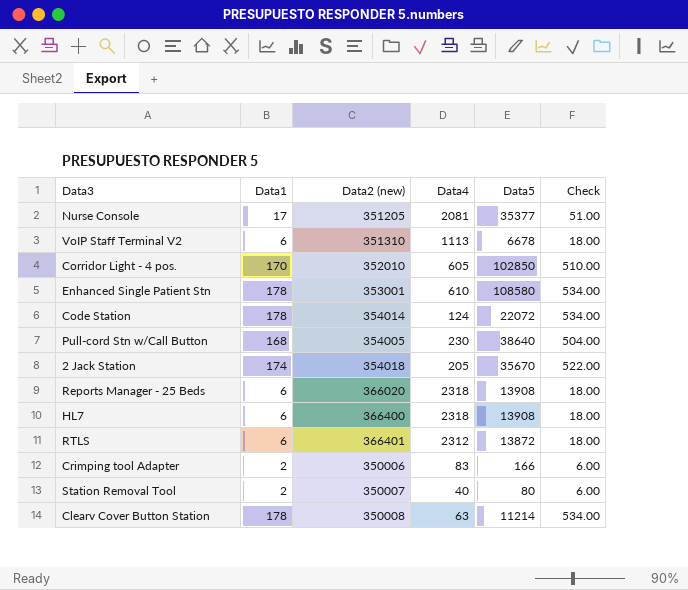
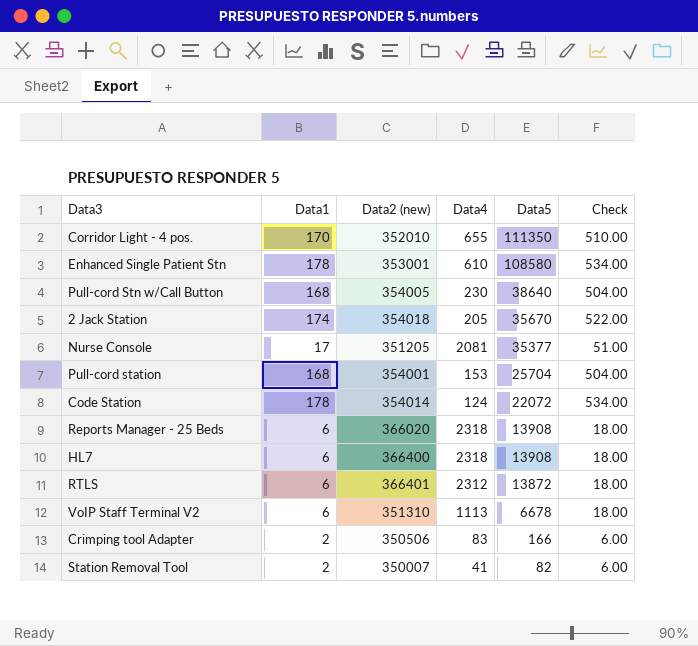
row order: none -> Data5 descending
row Clearv Cover Button Station: 178 | 350008 | 63 | 11214 | 534.00 -> none
Corridor Light - 4 pos. | Data4: 605 -> 655
Corridor Light - 4 pos. | Data5: 102850 -> 111350
row Pull-cord station: none -> 168 | 354001 | 153 | 25704 | 504.00
Crimping tool Adapter | Data2 (new): 350006 -> 350506
Station Removal Tool | Data4: 40 -> 41
Station Removal Tool | Data5: 80 -> 82

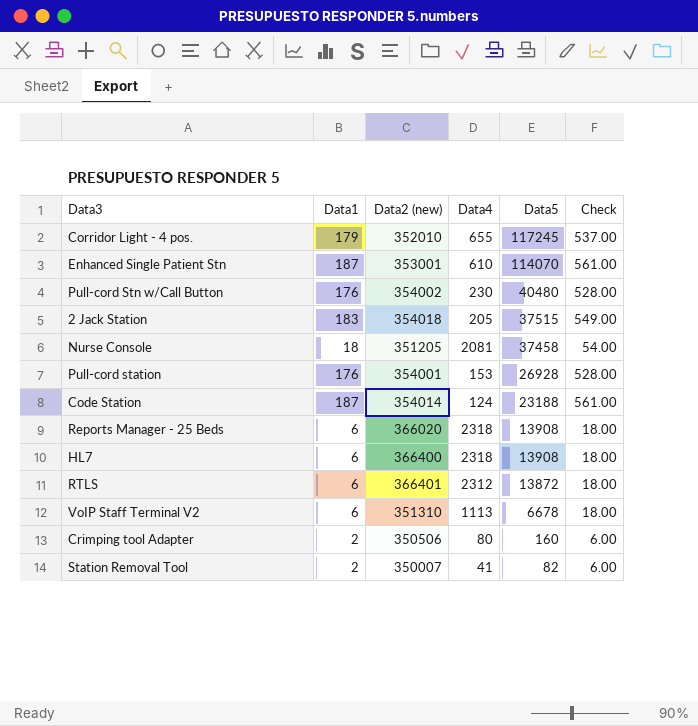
Corridor Light - 4 pos. | Data1: 170 -> 179
Corridor Light - 4 pos. | Data5: 111350 -> 117245
Corridor Light - 4 pos. | Check: 510.00 -> 537.00
Enhanced Single Patient Stn | Data1: 178 -> 187
Enhanced Single Patient Stn | Data5: 108580 -> 114070
Enhanced Single Patient Stn | Check: 534.00 -> 561.00
Pull-cord Stn w/Call Button | Data1: 168 -> 176
Pull-cord Stn w/Call Button | Data2 (new): 354005 -> 354002
Pull-cord Stn w/Call Button | Data5: 38640 -> 40480
Pull-cord Stn w/Call Button | Check: 504.00 -> 528.00
2 Jack Station | Data1: 174 -> 183
2 Jack Station | Data5: 35670 -> 37515
2 Jack Station | Check: 522.00 -> 549.00
Nurse Console | Data1: 17 -> 18
Nurse Console | Data5: 35377 -> 37458
Nurse Console | Check: 51.00 -> 54.00
Pull-cord station | Data1: 168 -> 176
Pull-cord station | Data5: 25704 -> 26928
Pull-cord station | Check: 504.00 -> 528.00
Code Station | Data1: 178 -> 187
Code Station | Data5: 22072 -> 23188
Code Station | Check: 534.00 -> 561.00
Crimping tool Adapter | Data4: 83 -> 80
Crimping tool Adapter | Data5: 166 -> 160

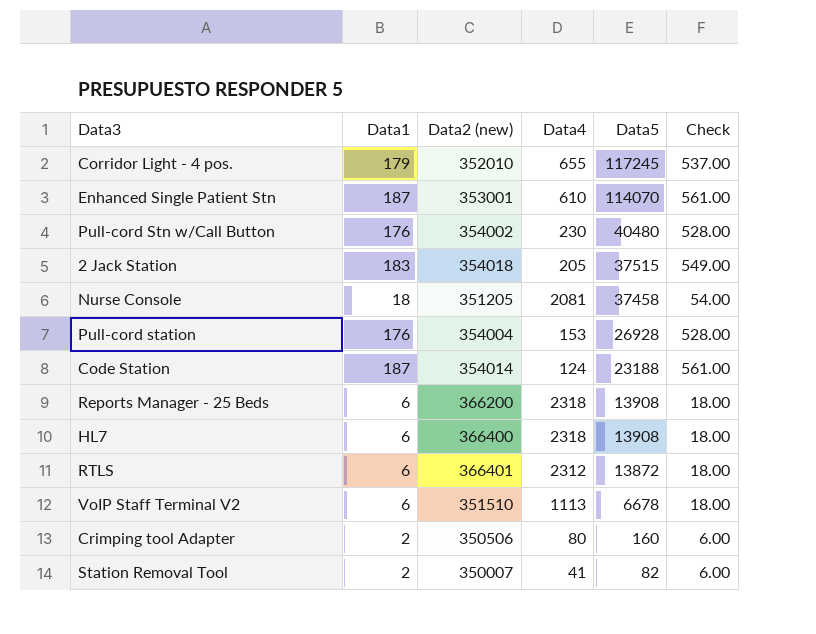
Pull-cord station | Data2 (new): 354001 -> 354004
Reports Manager - 25 Beds | Data2 (new): 366020 -> 366200
VoIP Staff Terminal V2 | Data2 (new): 351310 -> 351510

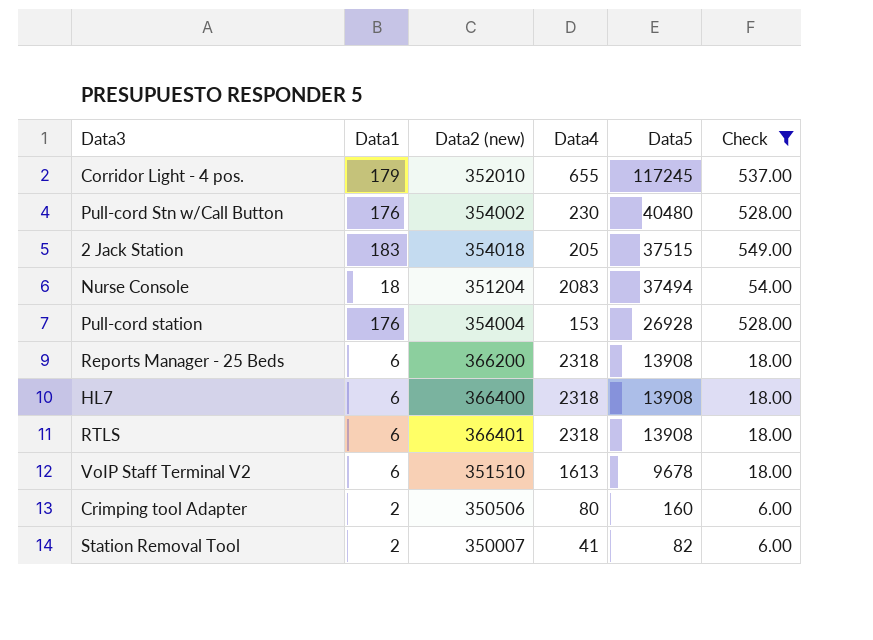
filter: none -> Check != 561.00
Nurse Console | Data2 (new): 351205 -> 351204
Nurse Console | Data4: 2081 -> 2083
Nurse Console | Data5: 37458 -> 37494
RTLS | Data4: 2312 -> 2318
RTLS | Data5: 13872 -> 13908
VoIP Staff Terminal V2 | Data4: 1113 -> 1613
VoIP Staff Terminal V2 | Data5: 6678 -> 9678

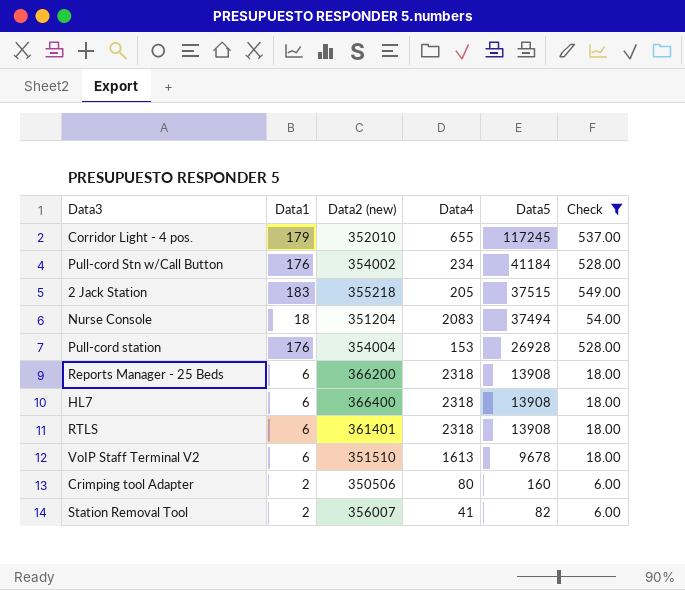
Pull-cord Stn w/Call Button | Data4: 230 -> 234
Pull-cord Stn w/Call Button | Data5: 40480 -> 41184
2 Jack Station | Data2 (new): 354018 -> 355218
RTLS | Data2 (new): 366401 -> 361401
Station Removal Tool | Data2 (new): 350007 -> 356007

